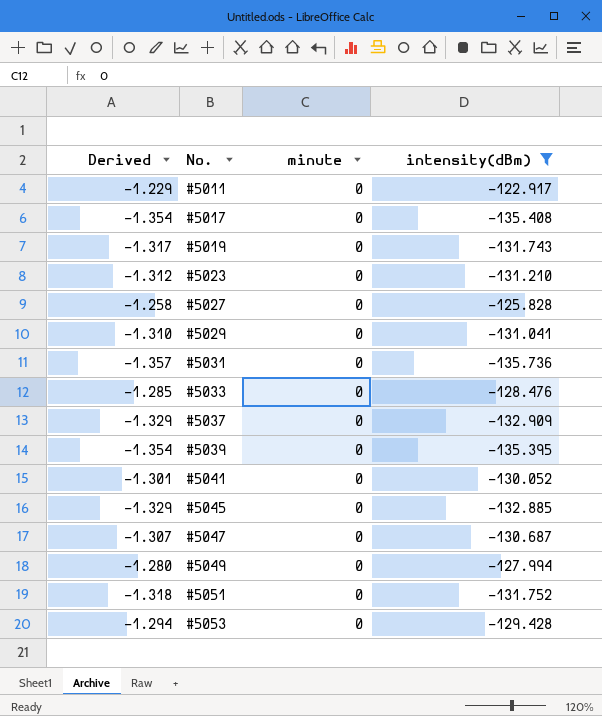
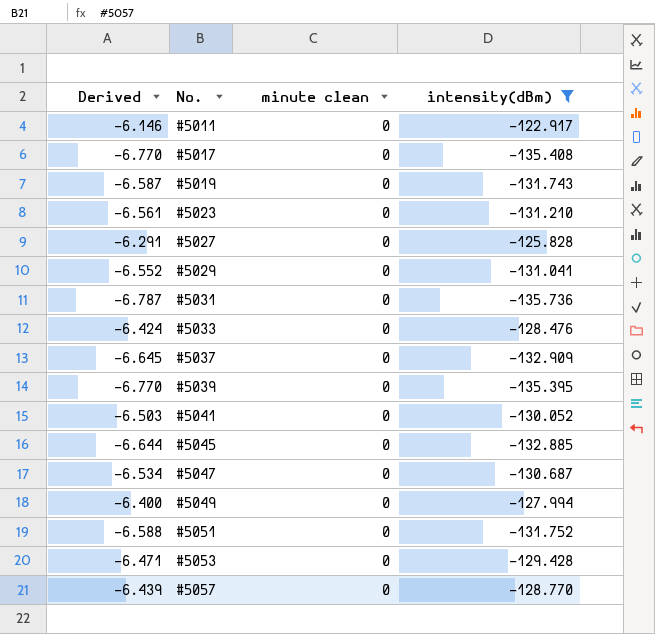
column Derived | formula: [intensity(dBm)] * 0.01 -> [intensity(dBm)] * 0.05
column name: minute -> minute clean
row #5057: none -> -6.439 | 0 | -128.770

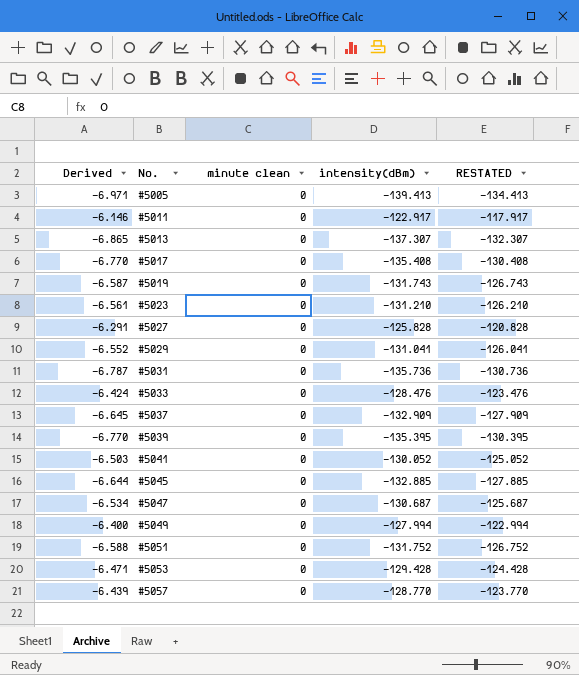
filter: intensity(dBm) >= -135.736 -> none
column RESTATED | formula: none -> [intensity(dBm)] + 5

